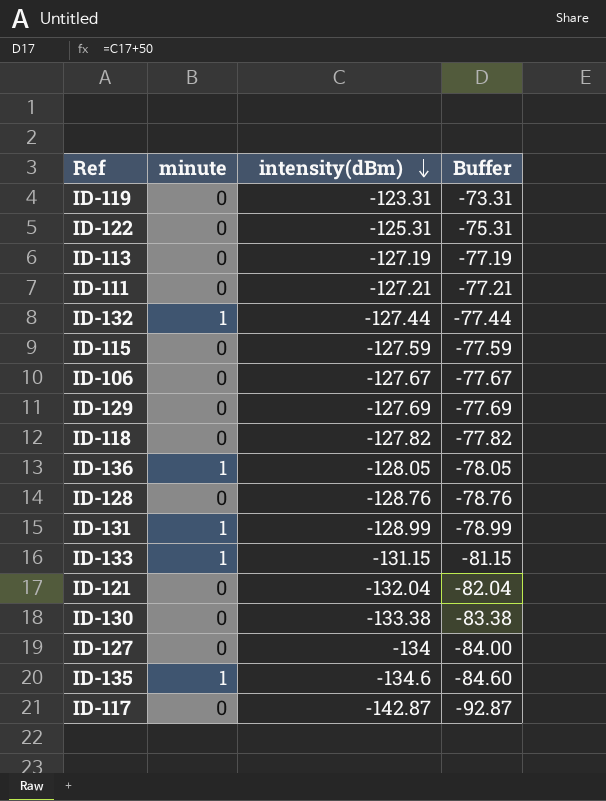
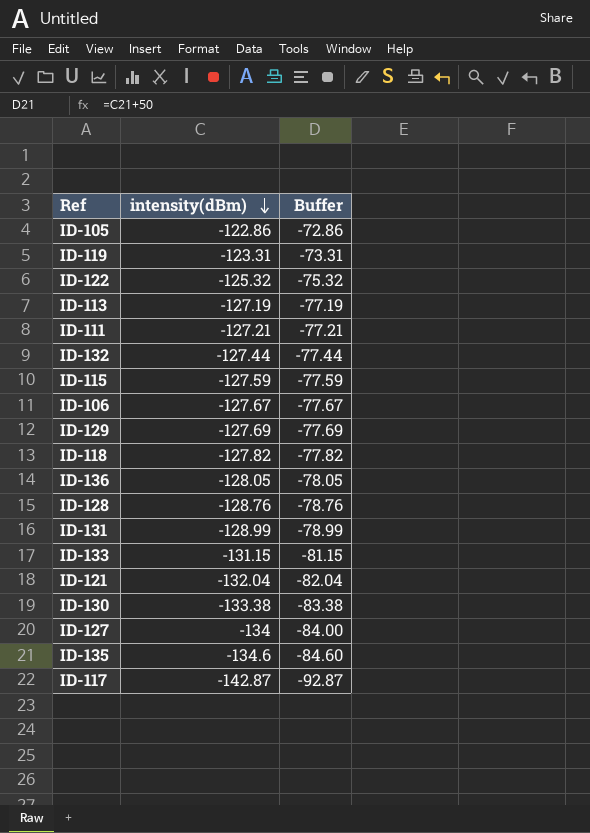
column minute | position: 2 -> none
row ID-105: none -> -122.86 | -72.86
ID-122 | intensity(dBm): -125.31 -> -125.32
ID-122 | Buffer: -75.31 -> -75.32

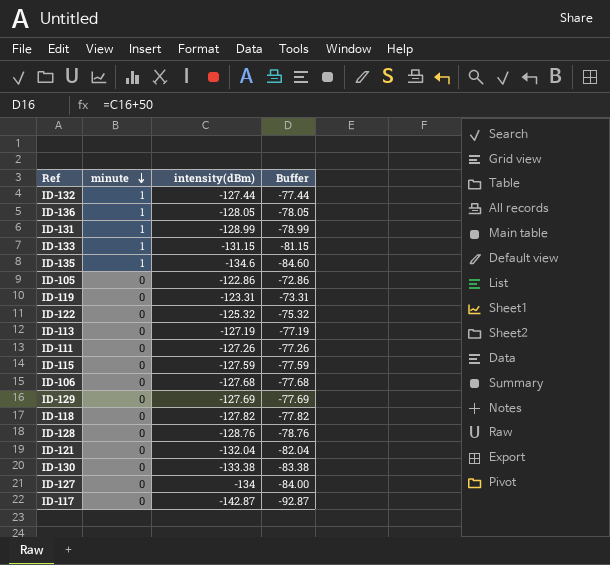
row order: intensity(dBm) descending -> minute descending
column minute | position: none -> 2
ID-111 | intensity(dBm): -127.21 -> -127.26
ID-111 | Buffer: -77.21 -> -77.26
ID-106 | intensity(dBm): -127.67 -> -127.68
ID-106 | Buffer: -77.67 -> -77.68

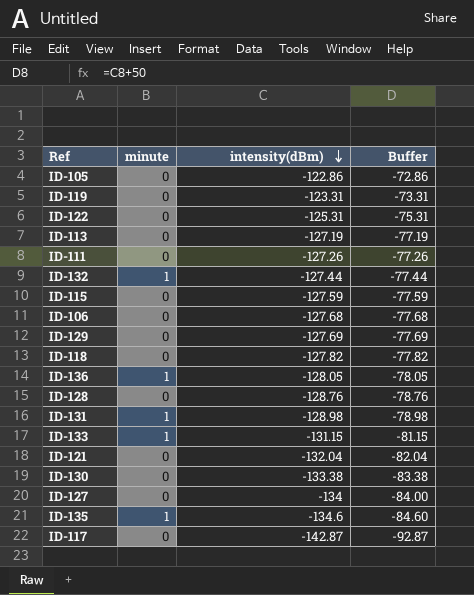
row order: minute descending -> intensity(dBm) descending
ID-122 | intensity(dBm): -125.32 -> -125.31
ID-122 | Buffer: -75.32 -> -75.31
ID-131 | intensity(dBm): -128.99 -> -128.98
ID-131 | Buffer: -78.99 -> -78.98

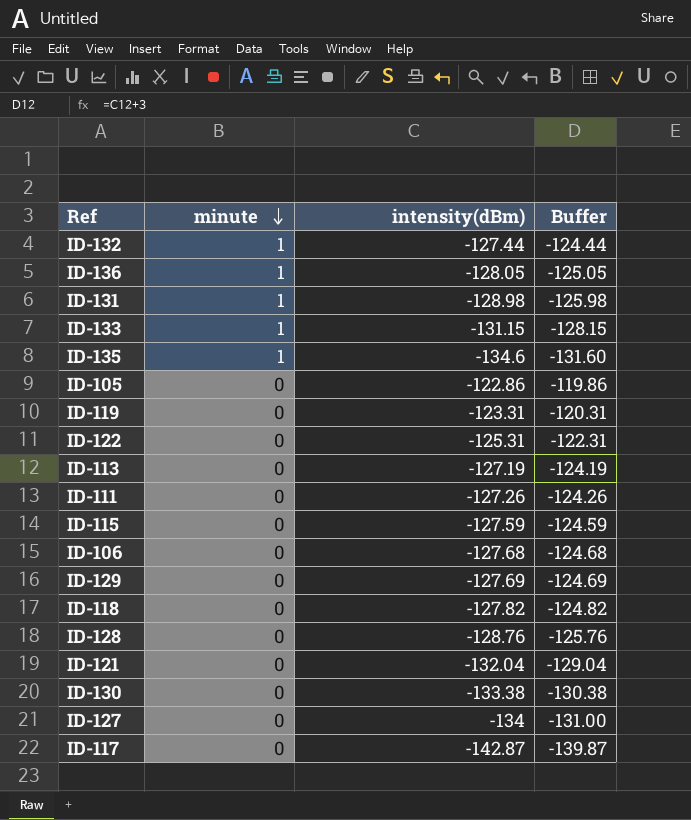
row order: intensity(dBm) descending -> minute descending
column Buffer | formula: [intensity(dBm)] + 50 -> [intensity(dBm)] + 3

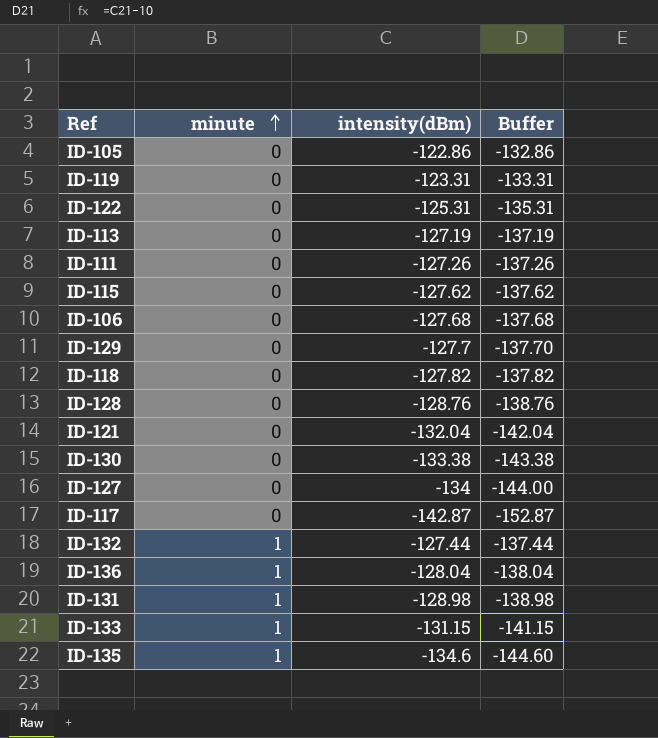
row order: minute descending -> minute ascending
column Buffer | formula: [intensity(dBm)] + 3 -> [intensity(dBm)] - 10
ID-115 | intensity(dBm): -127.59 -> -127.62
ID-129 | intensity(dBm): -127.69 -> -127.7
ID-136 | intensity(dBm): -128.05 -> -128.04

